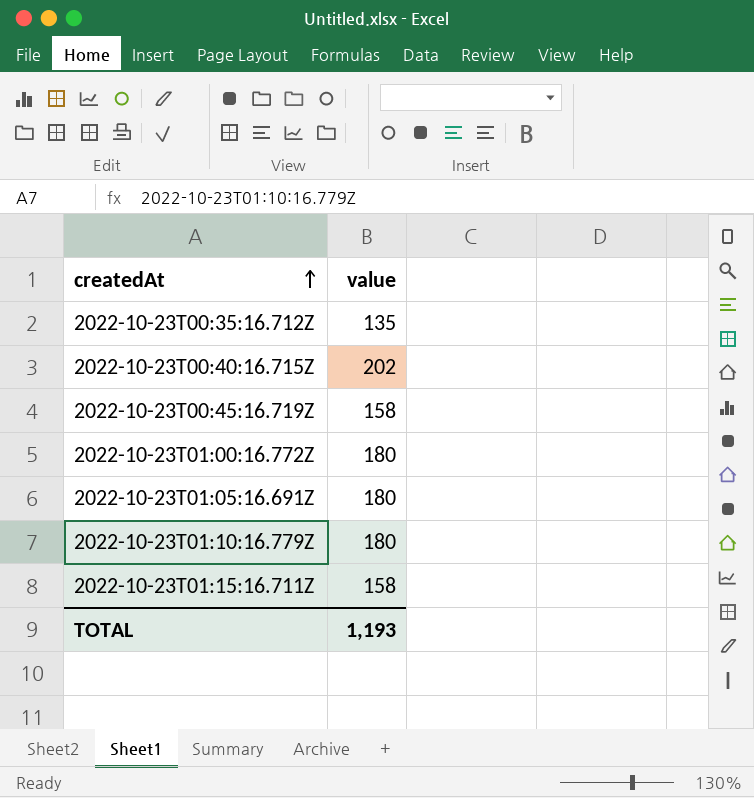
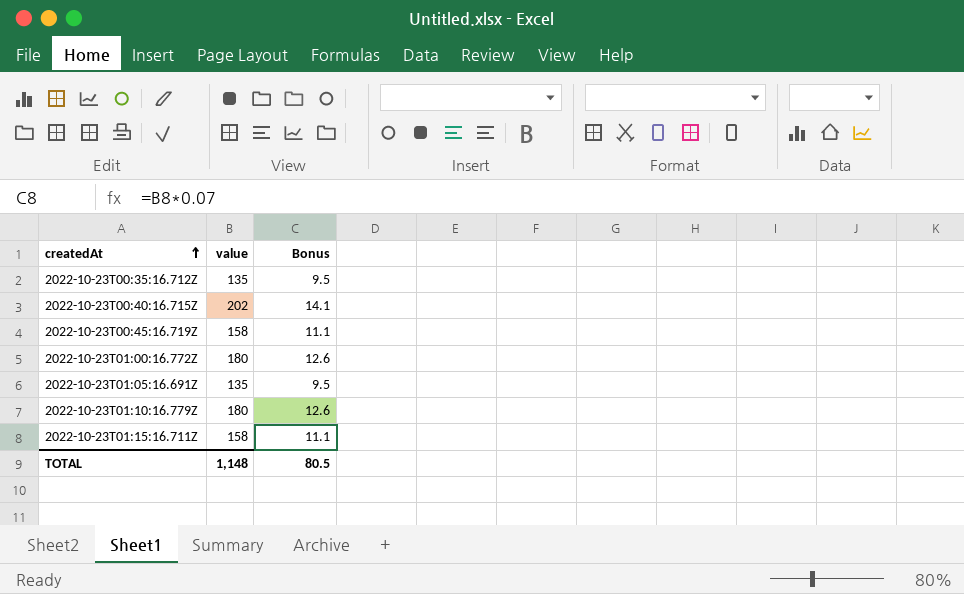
column Bonus | formula: none -> [value] * 0.07
2022-10-23T01:05:16.691Z | value: 180 -> 135
TOTAL | value: 1,193 -> 1,148

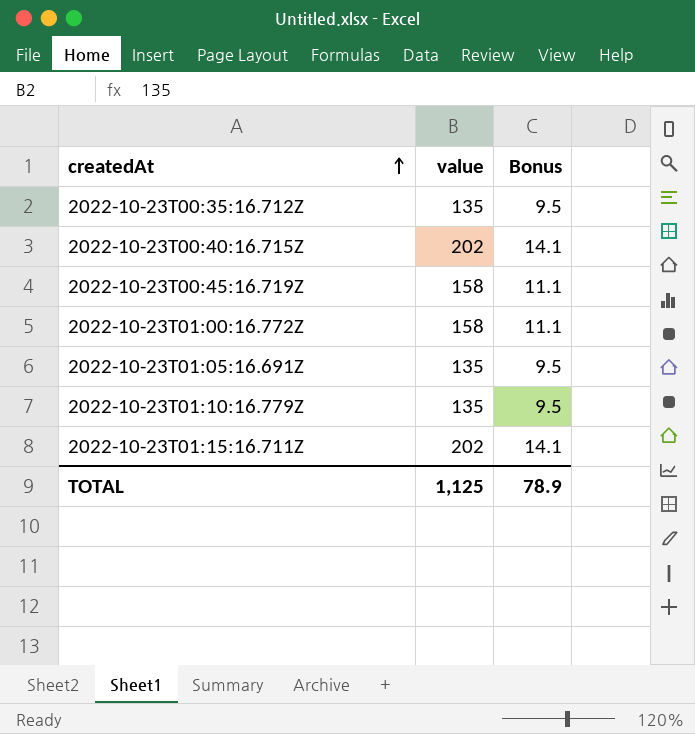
2022-10-23T01:00:16.772Z | value: 180 -> 158
2022-10-23T01:00:16.772Z | Bonus: 12.6 -> 11.1
2022-10-23T01:10:16.779Z | value: 180 -> 135
2022-10-23T01:10:16.779Z | Bonus: 12.6 -> 9.5
2022-10-23T01:15:16.711Z | value: 158 -> 202
2022-10-23T01:15:16.711Z | Bonus: 11.1 -> 14.1
TOTAL | value: 1,148 -> 1,125
TOTAL | Bonus: 80.5 -> 78.9

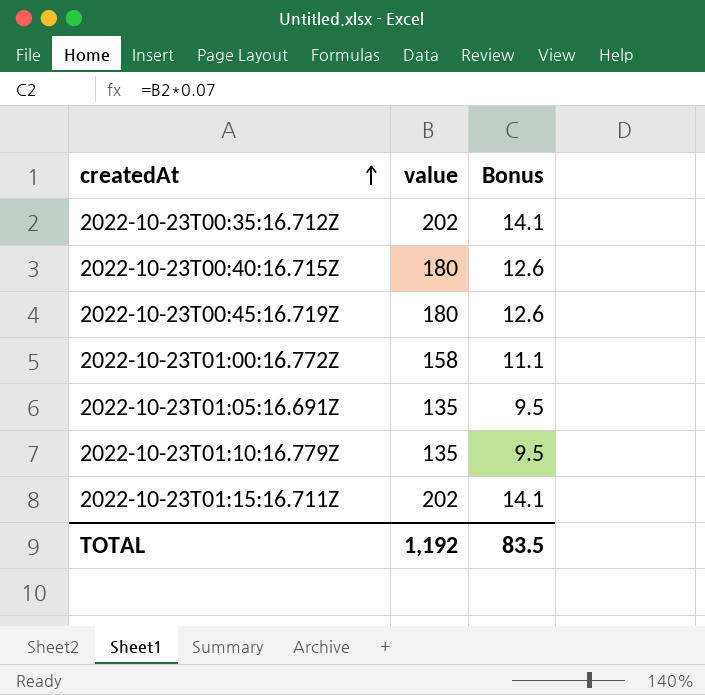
2022-10-23T00:35:16.712Z | value: 135 -> 202
2022-10-23T00:35:16.712Z | Bonus: 9.5 -> 14.1
2022-10-23T00:40:16.715Z | value: 202 -> 180
2022-10-23T00:40:16.715Z | Bonus: 14.1 -> 12.6
2022-10-23T00:45:16.719Z | value: 158 -> 180
2022-10-23T00:45:16.719Z | Bonus: 11.1 -> 12.6
TOTAL | value: 1,125 -> 1,192
TOTAL | Bonus: 78.9 -> 83.5

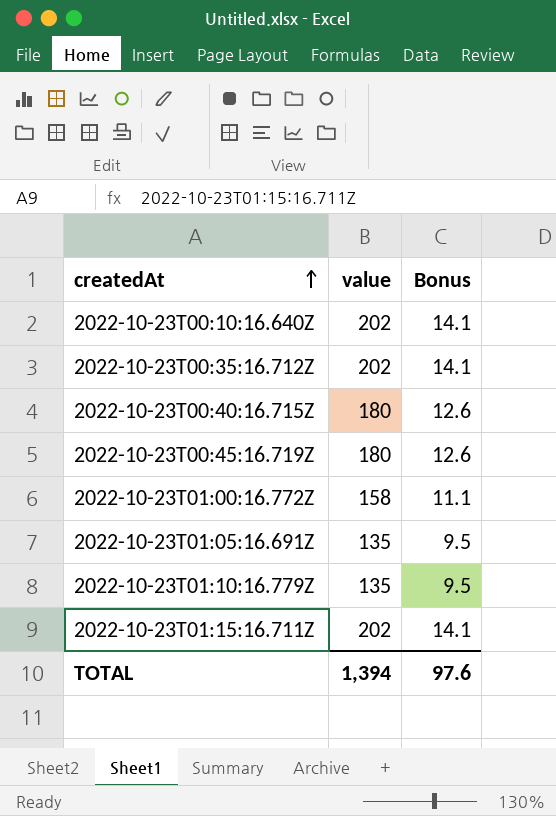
row 2022-10-23T00:10:16.640Z: none -> 202 | 14.1
TOTAL | value: 1,192 -> 1,394
TOTAL | Bonus: 83.5 -> 97.6

